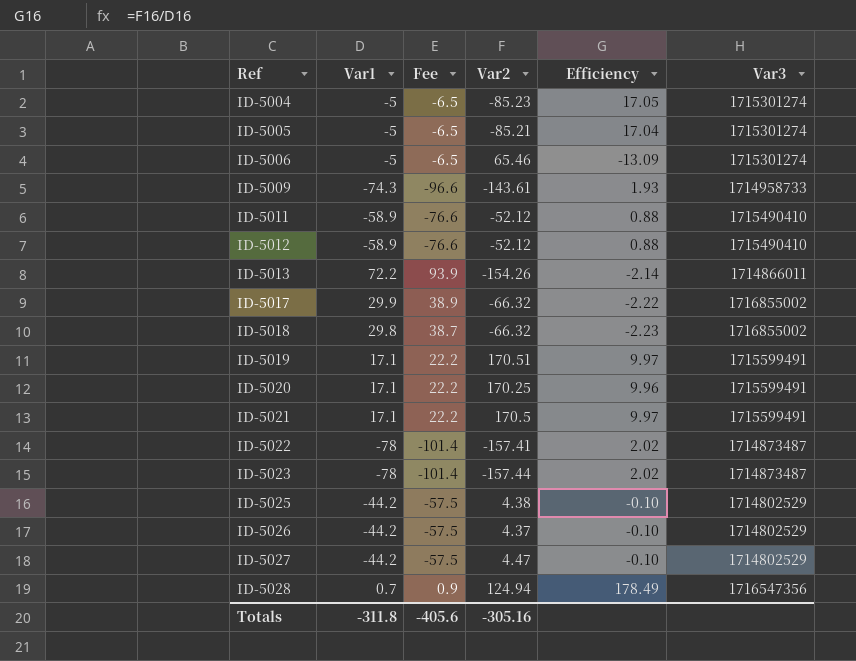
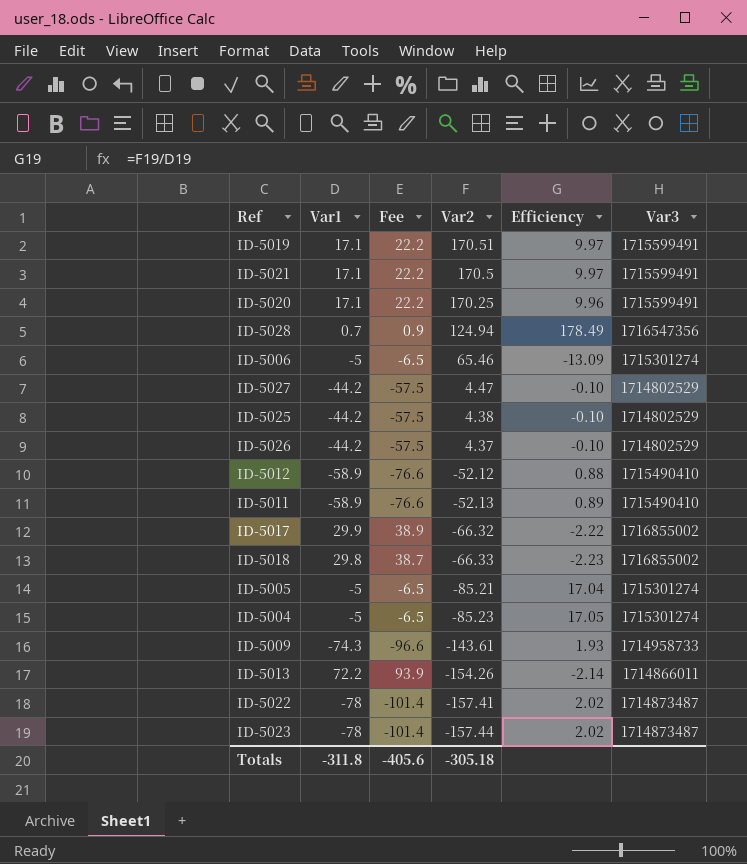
row order: Ref ascending -> Var2 descending
ID-5011 | Var2: -52.12 -> -52.13
ID-5011 | Efficiency: 0.88 -> 0.89
ID-5018 | Var2: -66.32 -> -66.33
Totals | Var2: -305.16 -> -305.18

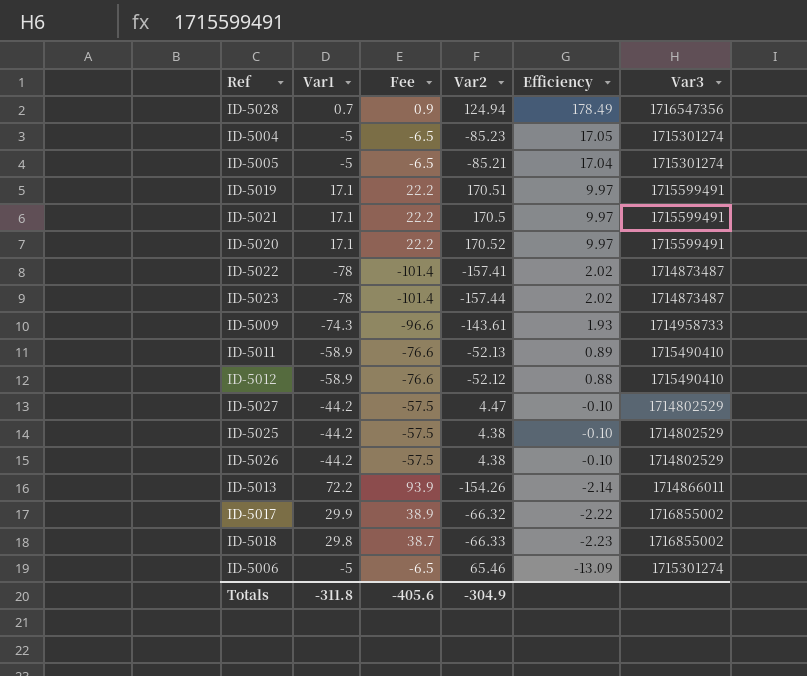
row order: Var2 descending -> Efficiency descending
ID-5020 | Var2: 170.25 -> 170.52
ID-5020 | Efficiency: 9.96 -> 9.97
ID-5026 | Var2: 4.37 -> 4.38
Totals | Var2: -305.18 -> -304.9

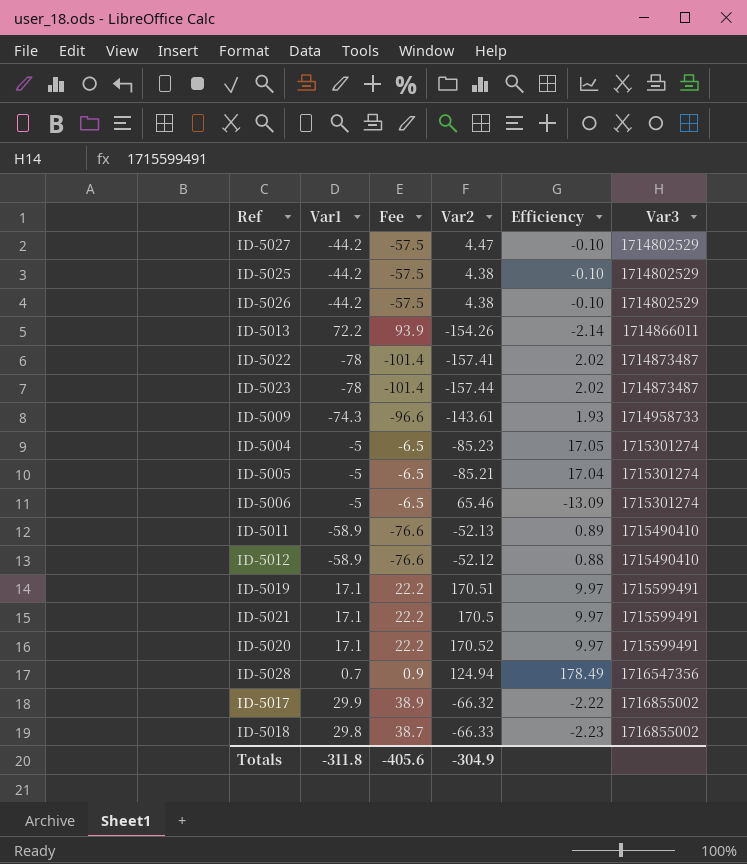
row order: Efficiency descending -> Var3 ascending

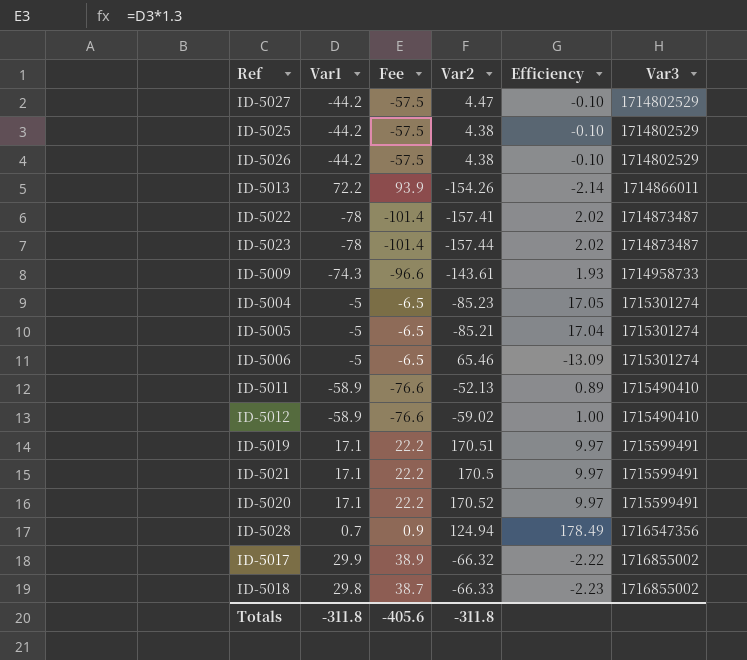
ID-5012 | Var2: -52.12 -> -59.02
ID-5012 | Efficiency: 0.88 -> 1.00
Totals | Var2: -304.9 -> -311.8

